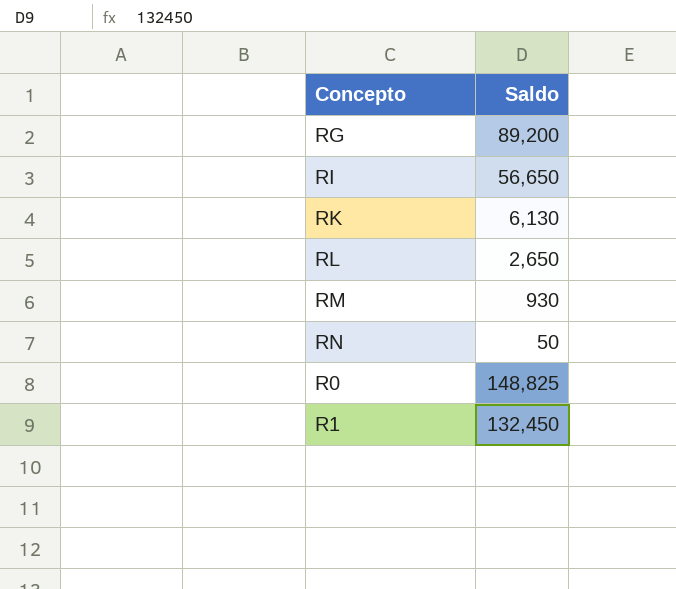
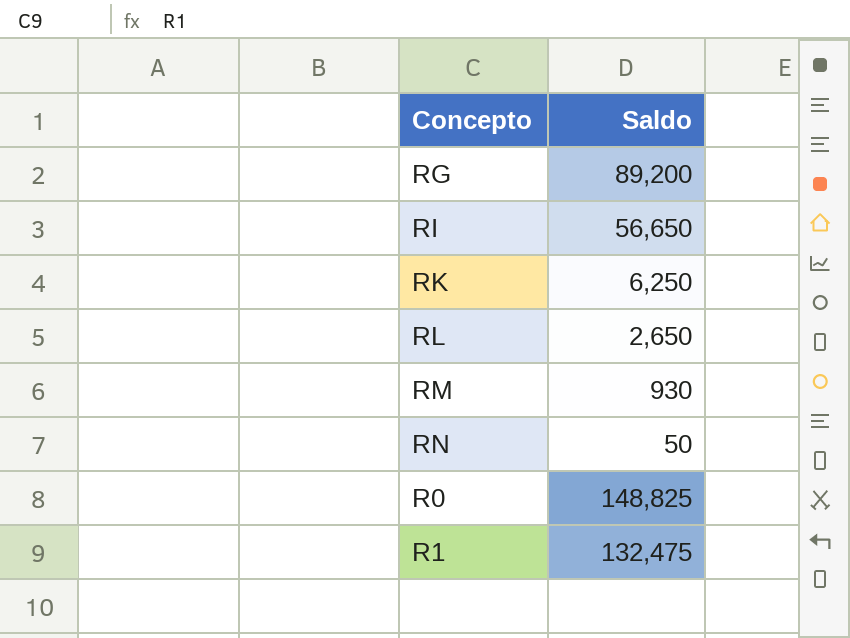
RK | Saldo: 6,130 -> 6,250
R1 | Saldo: 132,450 -> 132,475

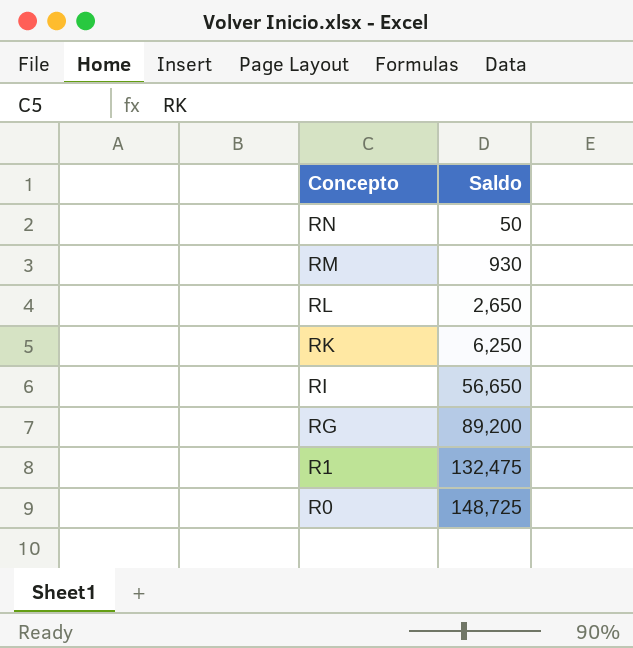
row order: none -> Concepto descending
R0 | Saldo: 148,825 -> 148,725

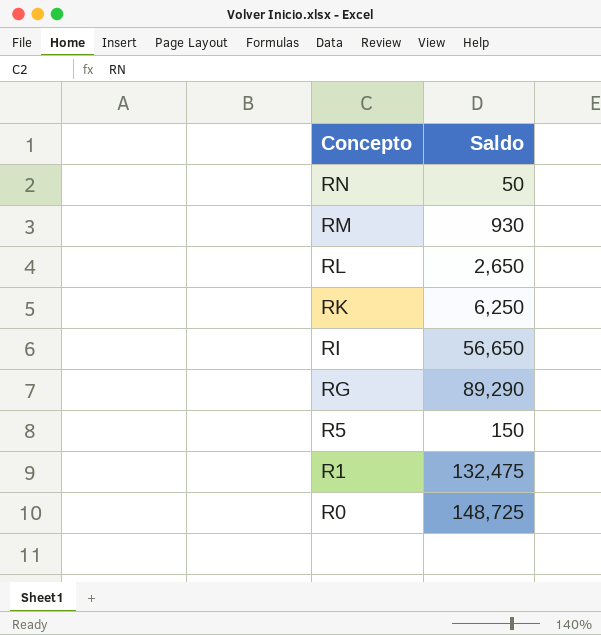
RG | Saldo: 89,200 -> 89,290
row R5: none -> 150

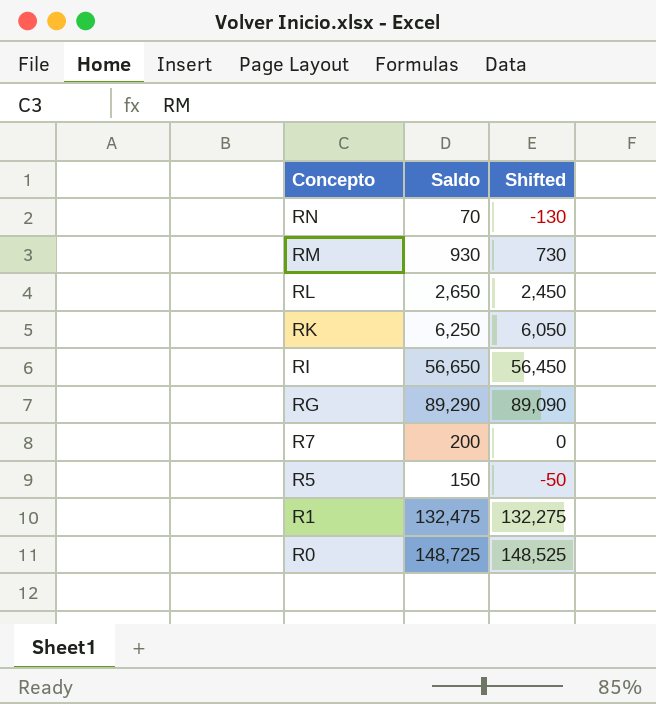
column Shifted | formula: none -> [Saldo] - 200
RN | Saldo: 50 -> 70
row R7: none -> 200 | 0

